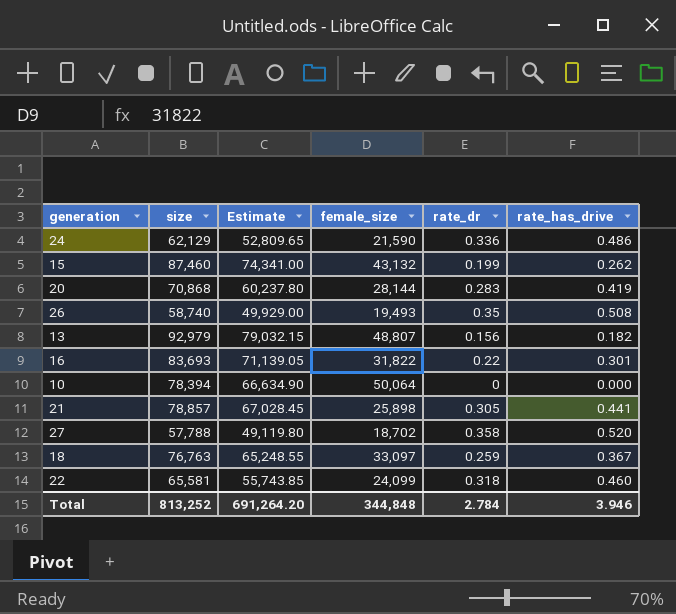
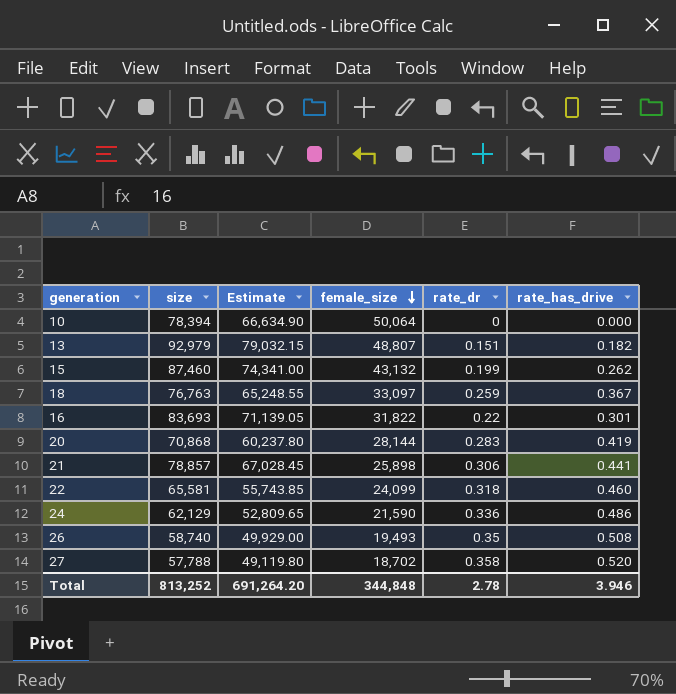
row order: none -> female_size descending
13 | rate_dr: 0.156 -> 0.151
21 | rate_dr: 0.305 -> 0.306
Total | rate_dr: 2.784 -> 2.78

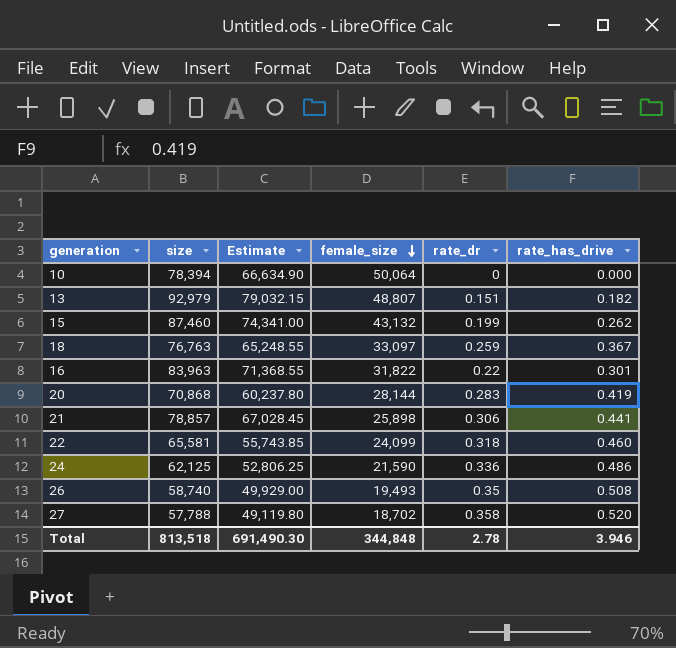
16 | size: 83,693 -> 83,963
16 | Estimate: 71,139.05 -> 71,368.55
24 | size: 62,129 -> 62,125
24 | Estimate: 52,809.65 -> 52,806.25
Total | size: 813,252 -> 813,518
Total | Estimate: 691,264.20 -> 691,490.30

